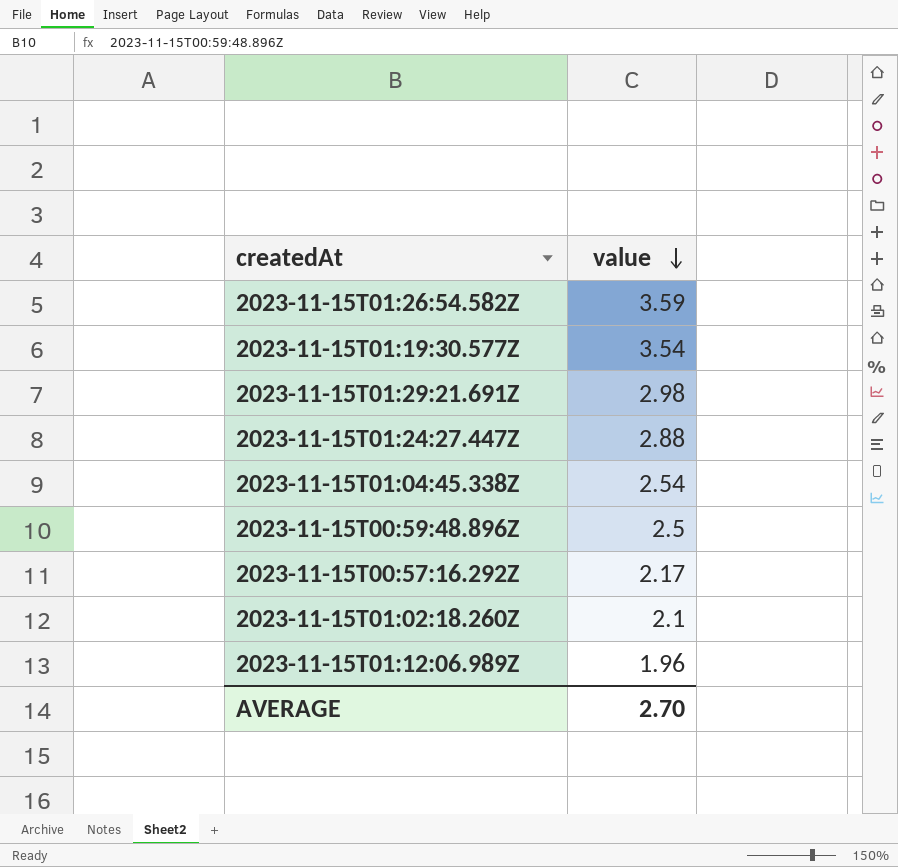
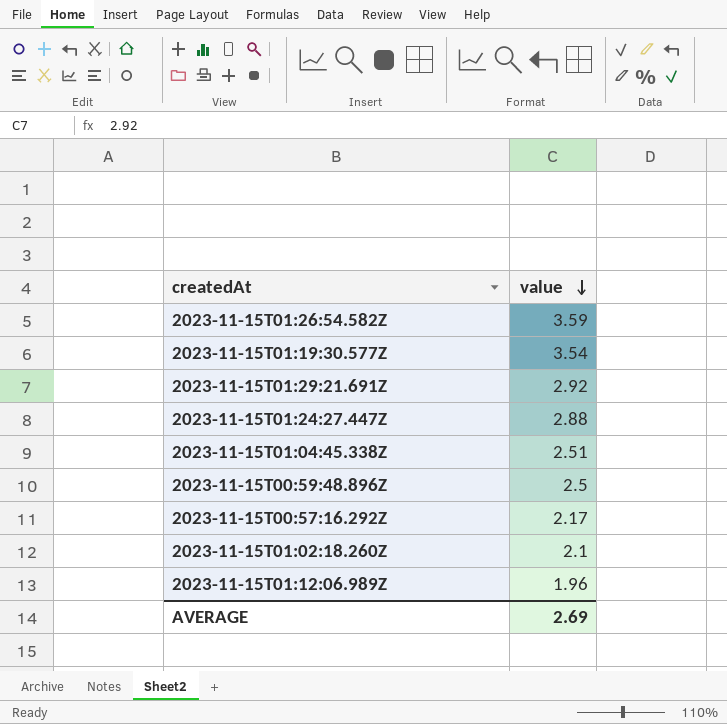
2023-11-15T01:29:21.691Z | value: 2.98 -> 2.92
2023-11-15T01:04:45.338Z | value: 2.54 -> 2.51
AVERAGE | value: 2.70 -> 2.69

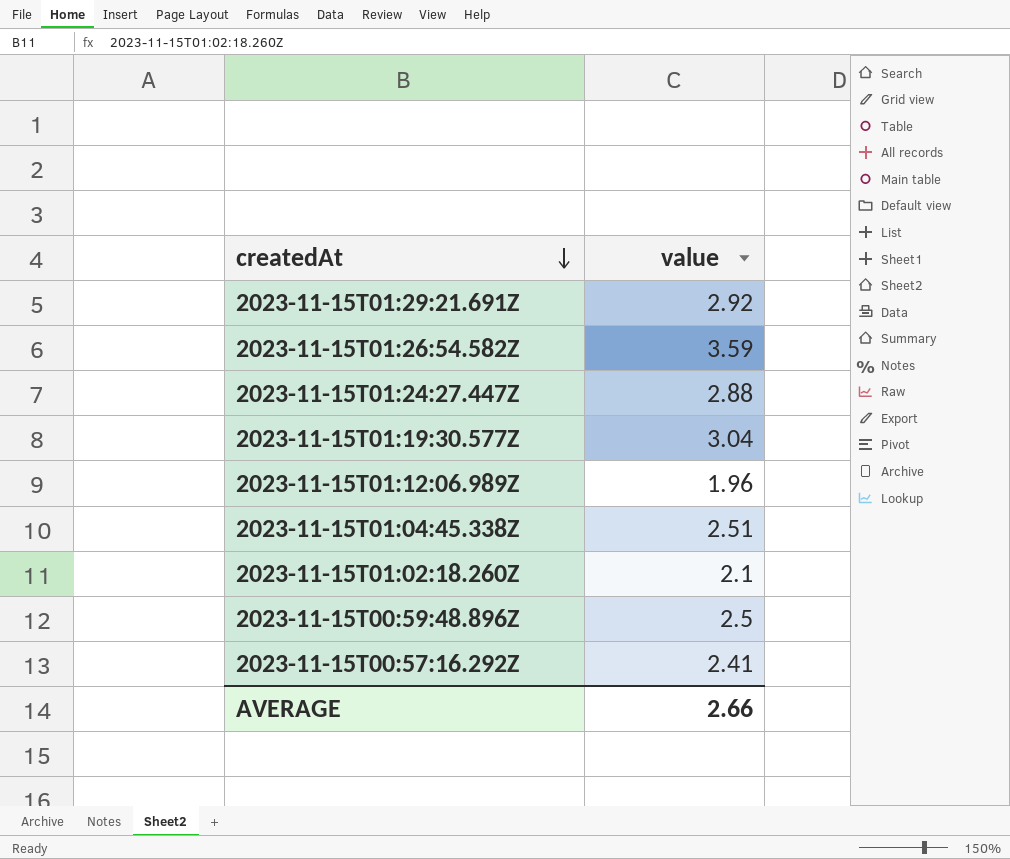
row order: value descending -> createdAt descending
2023-11-15T01:19:30.577Z | value: 3.54 -> 3.04
2023-11-15T00:57:16.292Z | value: 2.17 -> 2.41
AVERAGE | value: 2.69 -> 2.66

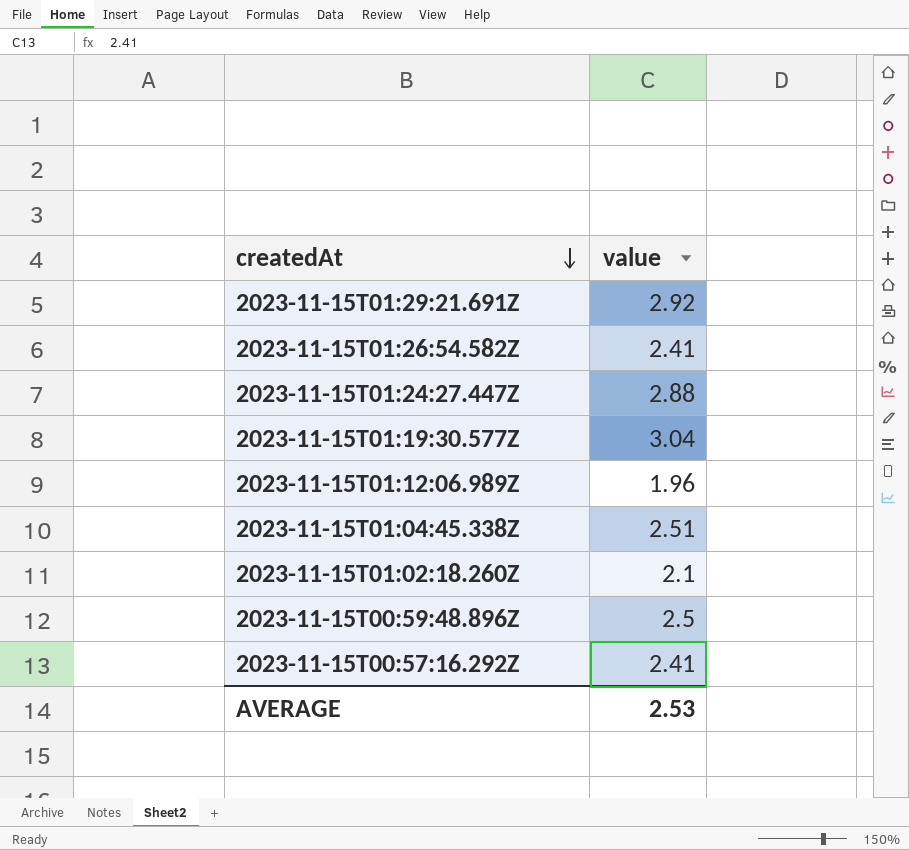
2023-11-15T01:26:54.582Z | value: 3.59 -> 2.41
AVERAGE | value: 2.66 -> 2.53

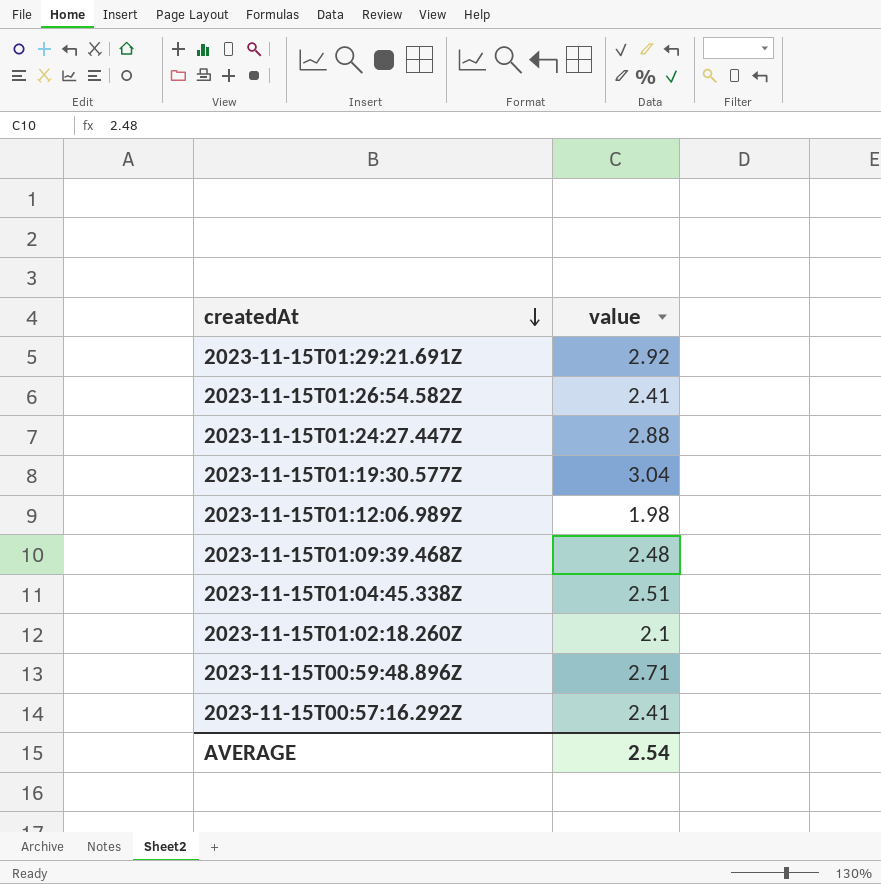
2023-11-15T01:12:06.989Z | value: 1.96 -> 1.98
row 2023-11-15T01:09:39.468Z: none -> 2.48
2023-11-15T00:59:48.896Z | value: 2.5 -> 2.71
AVERAGE | value: 2.53 -> 2.54

